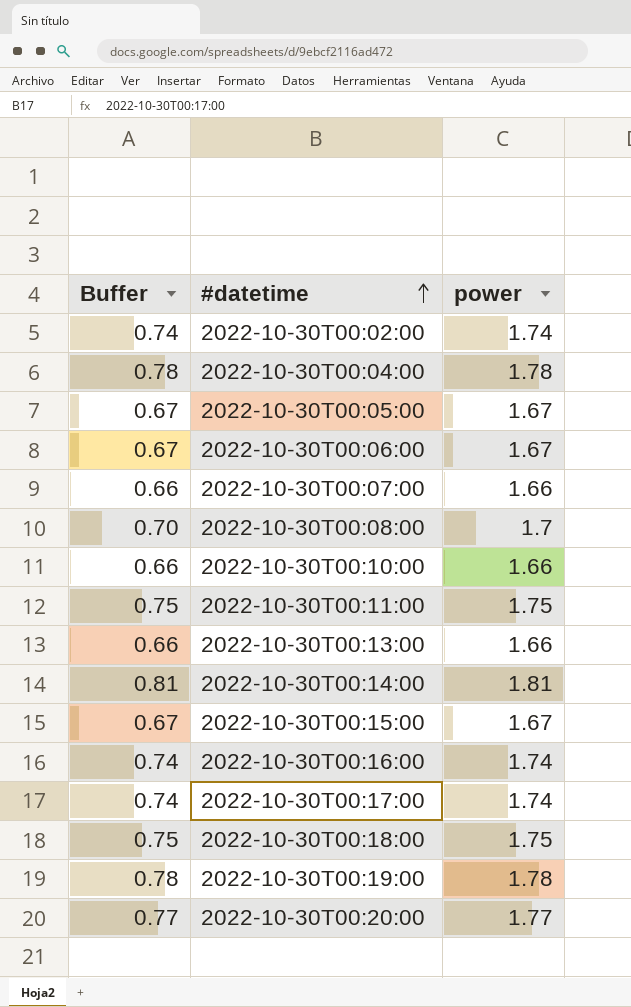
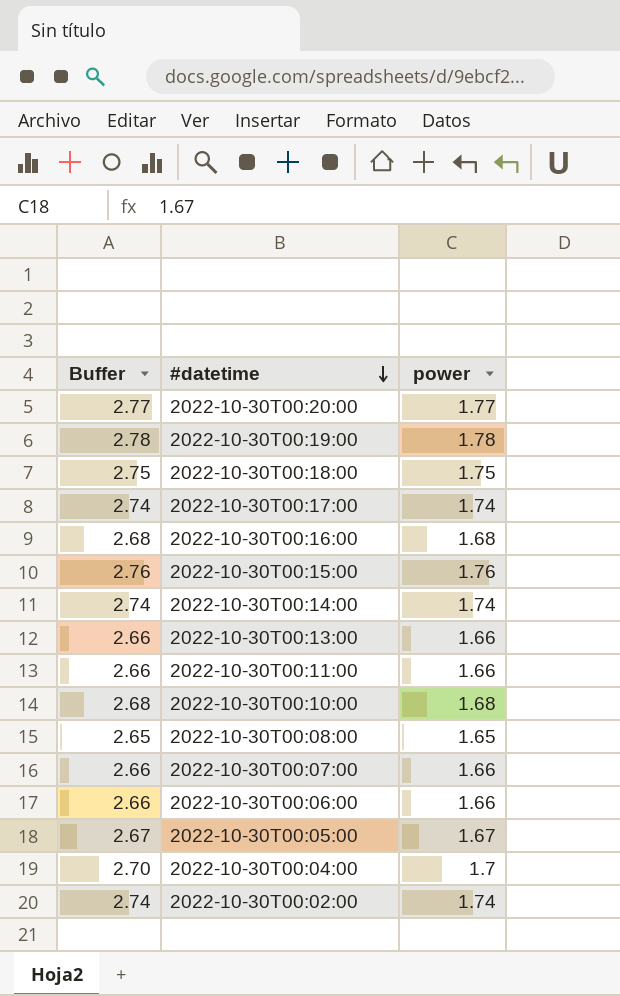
row order: #datetime ascending -> #datetime descending
column Buffer | formula: [power] - 1 -> [power] + 1
2022-10-30T00:16:00 | power: 1.74 -> 1.68
2022-10-30T00:15:00 | power: 1.67 -> 1.76
2022-10-30T00:14:00 | power: 1.81 -> 1.74
2022-10-30T00:11:00 | power: 1.75 -> 1.66
2022-10-30T00:10:00 | power: 1.66 -> 1.68
2022-10-30T00:08:00 | power: 1.7 -> 1.65
2022-10-30T00:06:00 | power: 1.67 -> 1.66
2022-10-30T00:04:00 | power: 1.78 -> 1.7

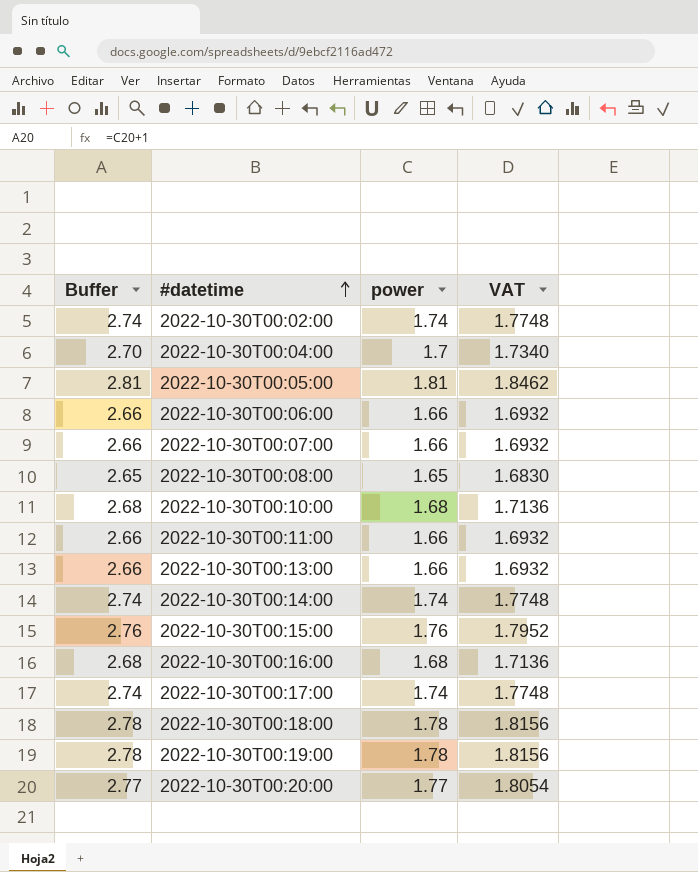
row order: #datetime descending -> #datetime ascending
column VAT | formula: none -> [power] * 1.02
2022-10-30T00:05:00 | Buffer: 2.67 -> 2.81
2022-10-30T00:05:00 | power: 1.67 -> 1.81
2022-10-30T00:18:00 | Buffer: 2.75 -> 2.78
2022-10-30T00:18:00 | power: 1.75 -> 1.78

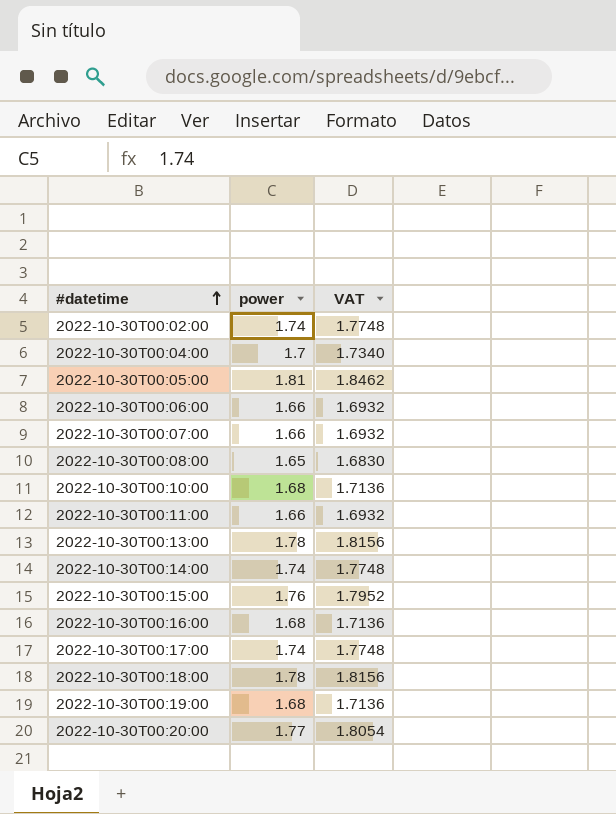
column Buffer | formula: [power] + 1 -> none
2022-10-30T00:13:00 | power: 1.66 -> 1.78
2022-10-30T00:13:00 | VAT: 1.6932 -> 1.8156
2022-10-30T00:19:00 | power: 1.78 -> 1.68
2022-10-30T00:19:00 | VAT: 1.8156 -> 1.7136

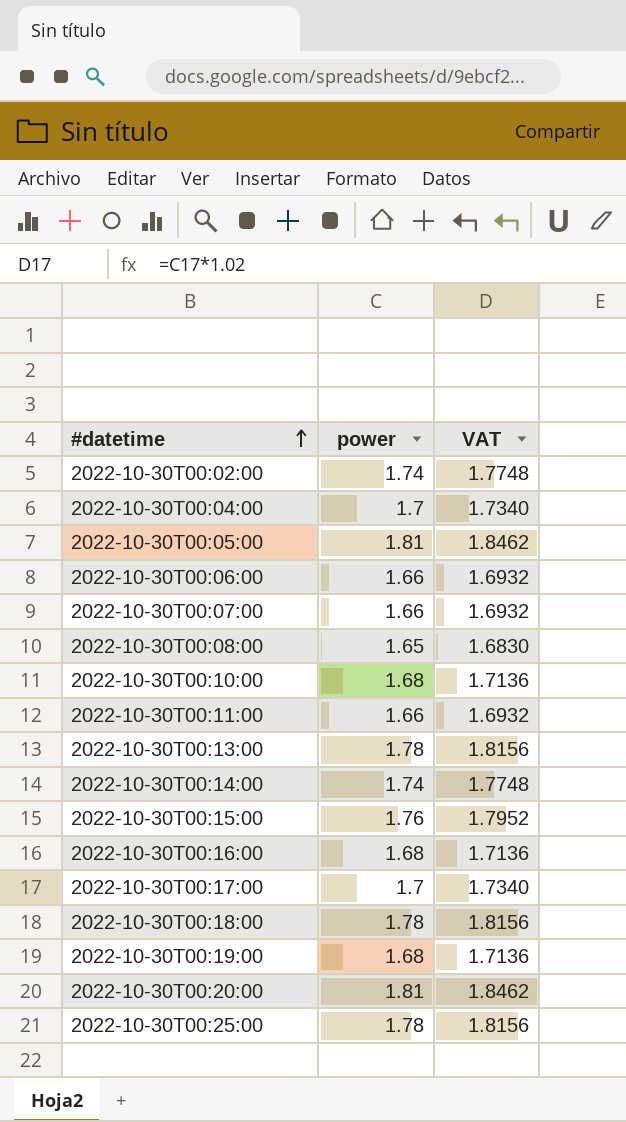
2022-10-30T00:17:00 | power: 1.74 -> 1.7
2022-10-30T00:17:00 | VAT: 1.7748 -> 1.7340
2022-10-30T00:20:00 | power: 1.77 -> 1.81
2022-10-30T00:20:00 | VAT: 1.8054 -> 1.8462
row 2022-10-30T00:25:00: none -> 1.78 | 1.8156

